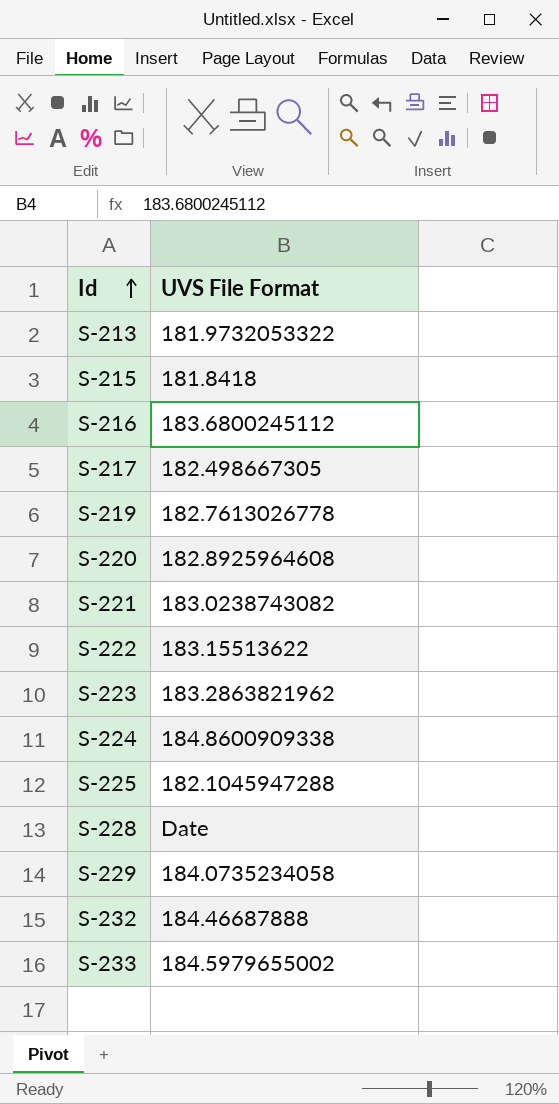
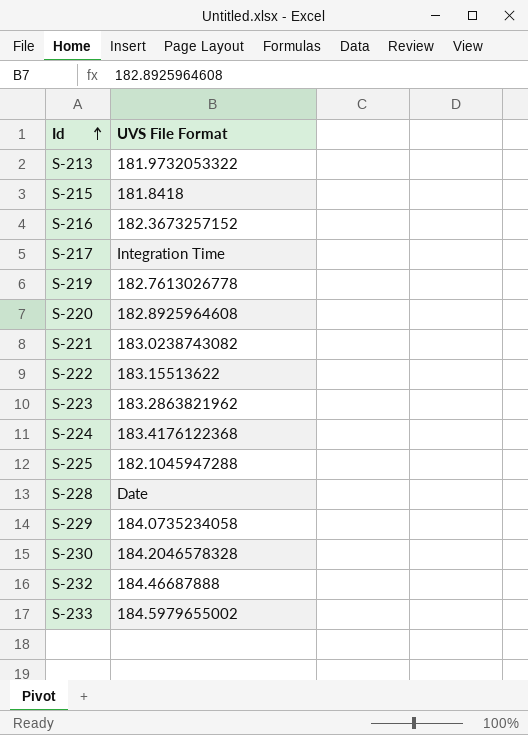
S-216 | UVS File Format: 183.6800245112 -> 182.3673257152
S-217 | UVS File Format: 182.498667305 -> Integration Time
S-224 | UVS File Format: 184.8600909338 -> 183.4176122368
row S-230: none -> 184.2046578328

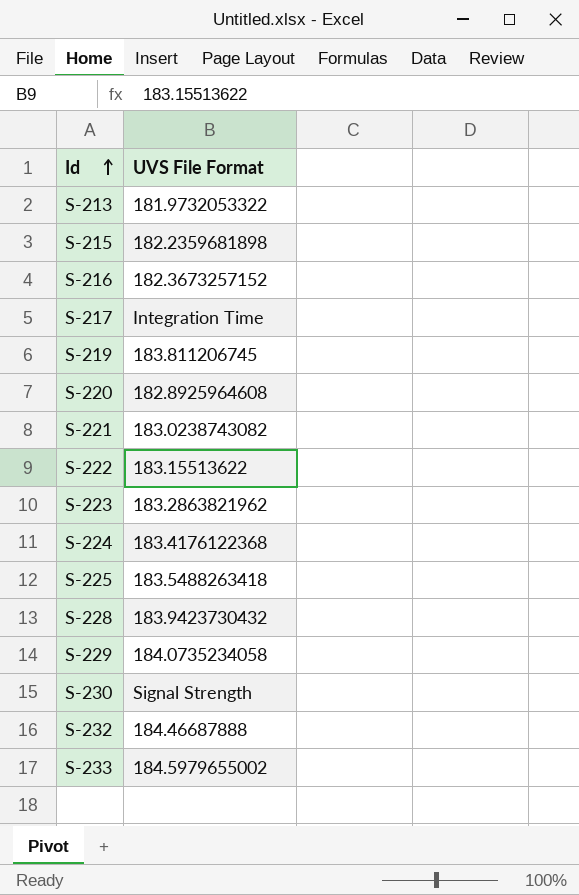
S-215 | UVS File Format: 181.8418 -> 182.2359681898
S-219 | UVS File Format: 182.7613026778 -> 183.811206745
S-225 | UVS File Format: 182.1045947288 -> 183.5488263418
S-228 | UVS File Format: Date -> 183.9423730432
S-230 | UVS File Format: 184.2046578328 -> Signal Strength

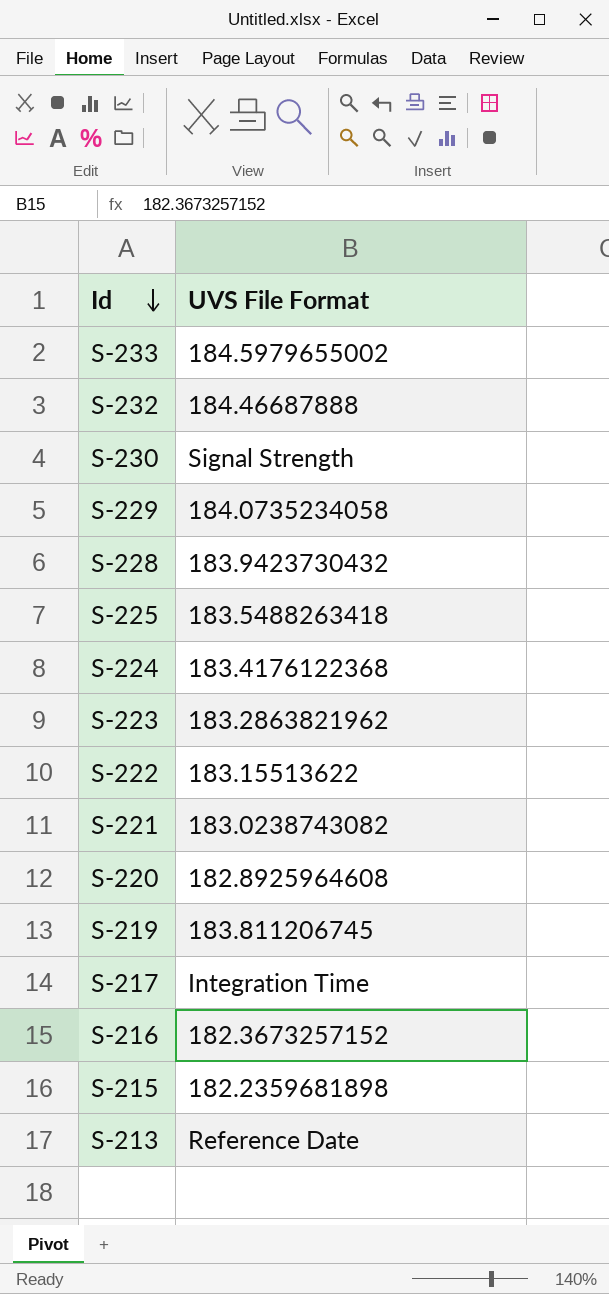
row order: Id ascending -> Id descending
S-213 | UVS File Format: 181.9732053322 -> Reference Date

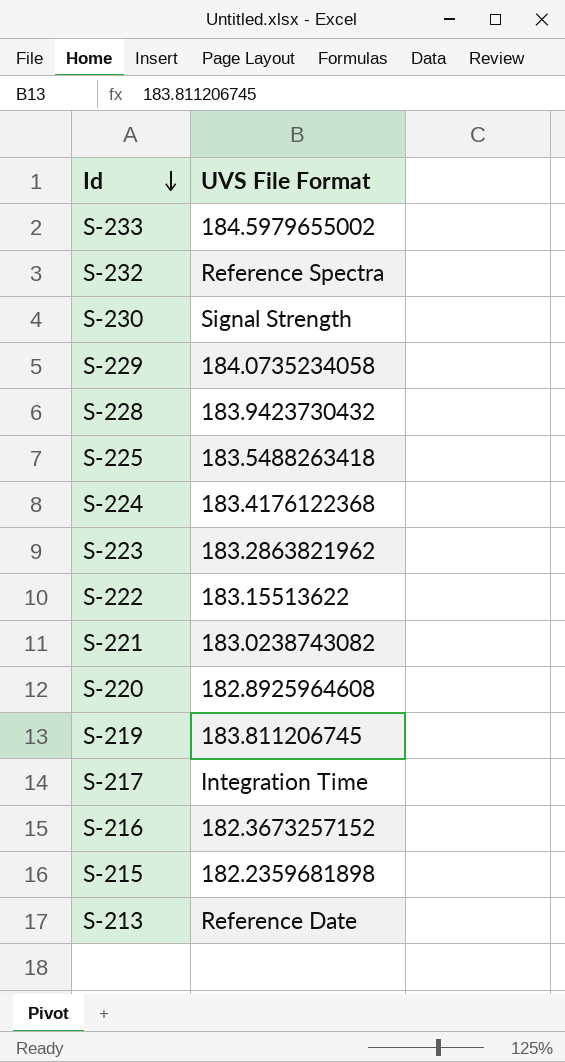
S-232 | UVS File Format: 184.46687888 -> Reference Spectra

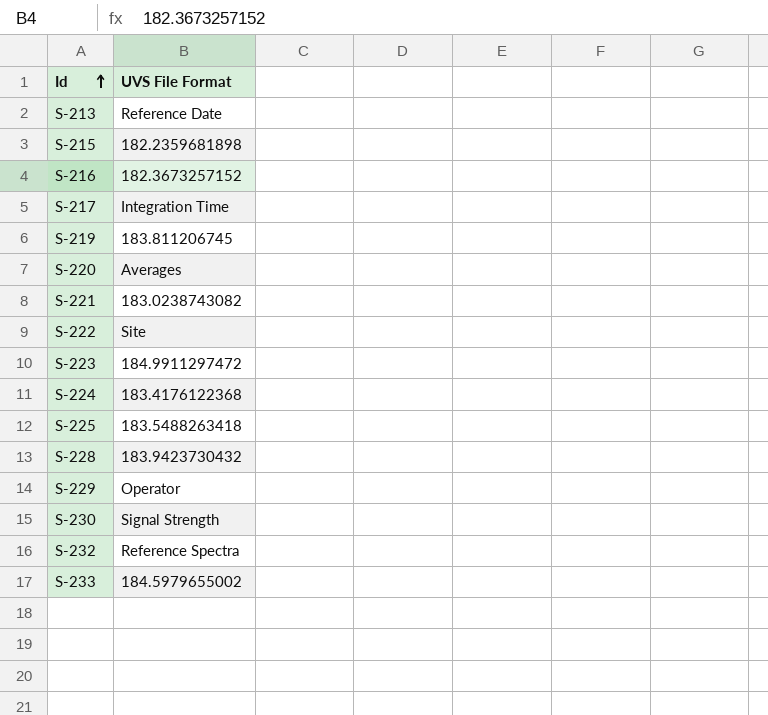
row order: Id descending -> Id ascending
S-220 | UVS File Format: 182.8925964608 -> Averages
S-222 | UVS File Format: 183.15513622 -> Site
S-223 | UVS File Format: 183.2863821962 -> 184.9911297472
S-229 | UVS File Format: 184.0735234058 -> Operator

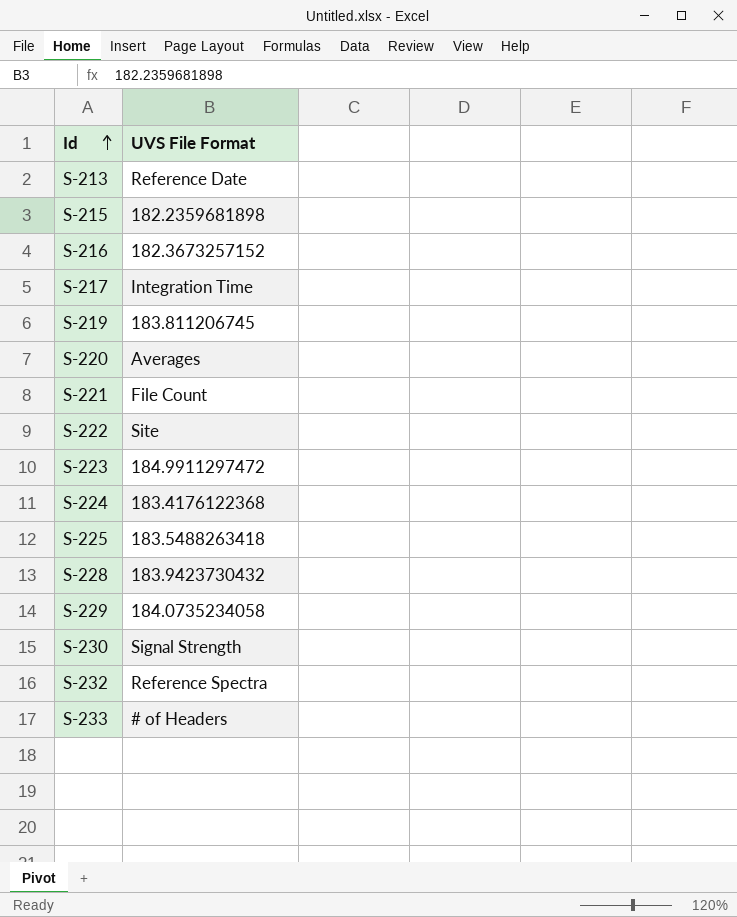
S-221 | UVS File Format: 183.0238743082 -> File Count
S-229 | UVS File Format: Operator -> 184.0735234058
S-233 | UVS File Format: 184.5979655002 -> # of Headers

